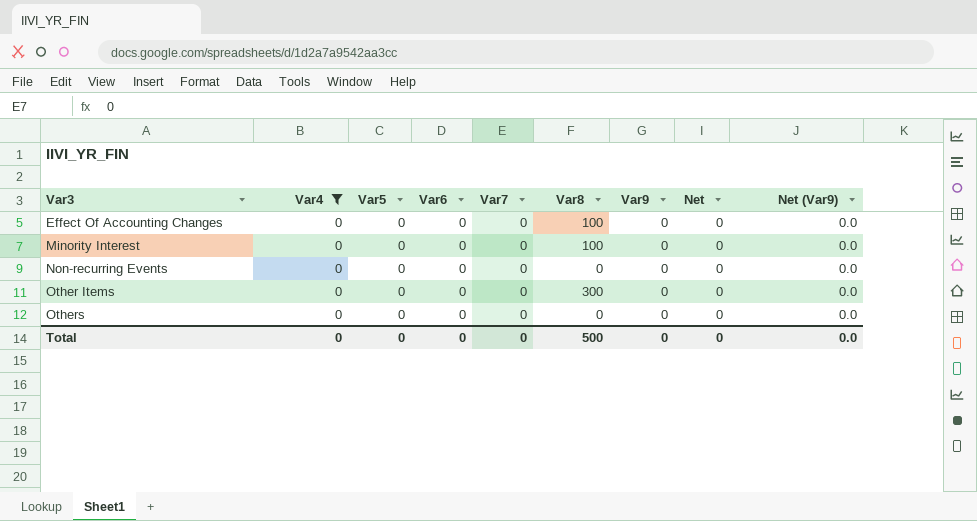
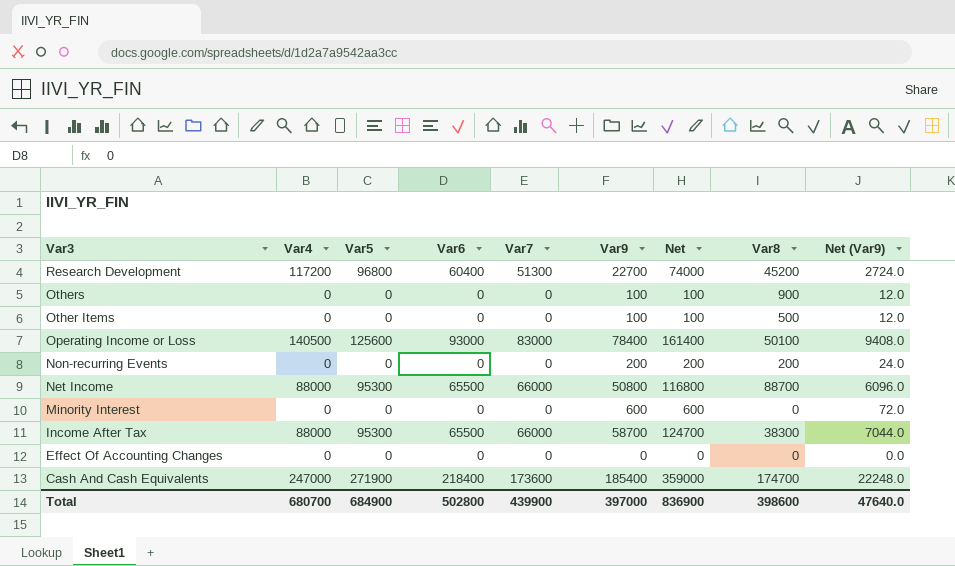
filter: Var4 = 0 -> none
row order: Var3 ascending -> Var3 descending
column Var8 | position: 6 -> 8
Others | Var9: 0 -> 100
Others | Net: 0 -> 100
Others | Var8: 0 -> 900
Others | Net (Var9): 0.0 -> 12.0
Other Items | Var9: 0 -> 100
Other Items | Net: 0 -> 100
Other Items | Var8: 300 -> 500
Other Items | Net (Var9): 0.0 -> 12.0
Non-recurring Events | Var9: 0 -> 200
Non-recurring Events | Net: 0 -> 200
Non-recurring Events | Var8: 0 -> 200
Non-recurring Events | Net (Var9): 0.0 -> 24.0
Minority Interest | Var9: 0 -> 600
Minority Interest | Net: 0 -> 600
Minority Interest | Var8: 100 -> 0
Minority Interest | Net (Var9): 0.0 -> 72.0
Effect Of Accounting Changes | Var8: 100 -> 0
Total | Var4: 0 -> 680700
Total | Var5: 0 -> 684900
Total | Var6: 0 -> 502800
Total | Var7: 0 -> 439900
Total | Var9: 0 -> 397000
Total | Net: 0 -> 836900
Total | Var8: 500 -> 398600
Total | Net (Var9): 0.0 -> 47640.0

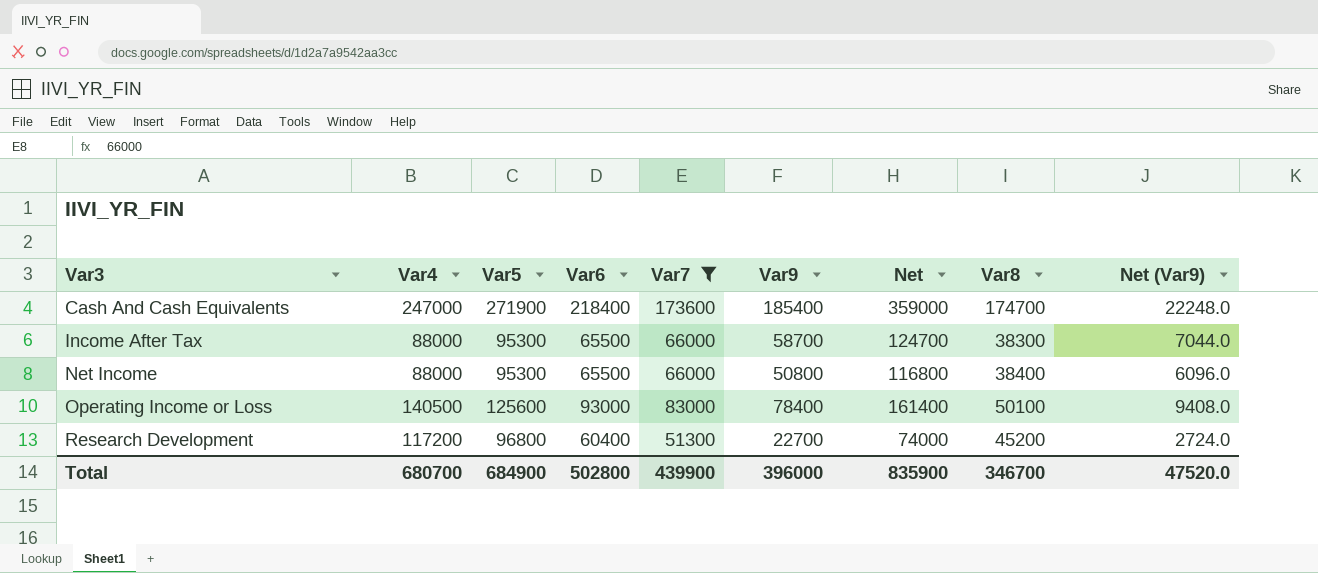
filter: none -> Var7 != 0
row order: Var3 descending -> Var3 ascending
Net Income | Var8: 88700 -> 38400
Total | Var9: 397000 -> 396000
Total | Net: 836900 -> 835900
Total | Var8: 398600 -> 346700
Total | Net (Var9): 47640.0 -> 47520.0

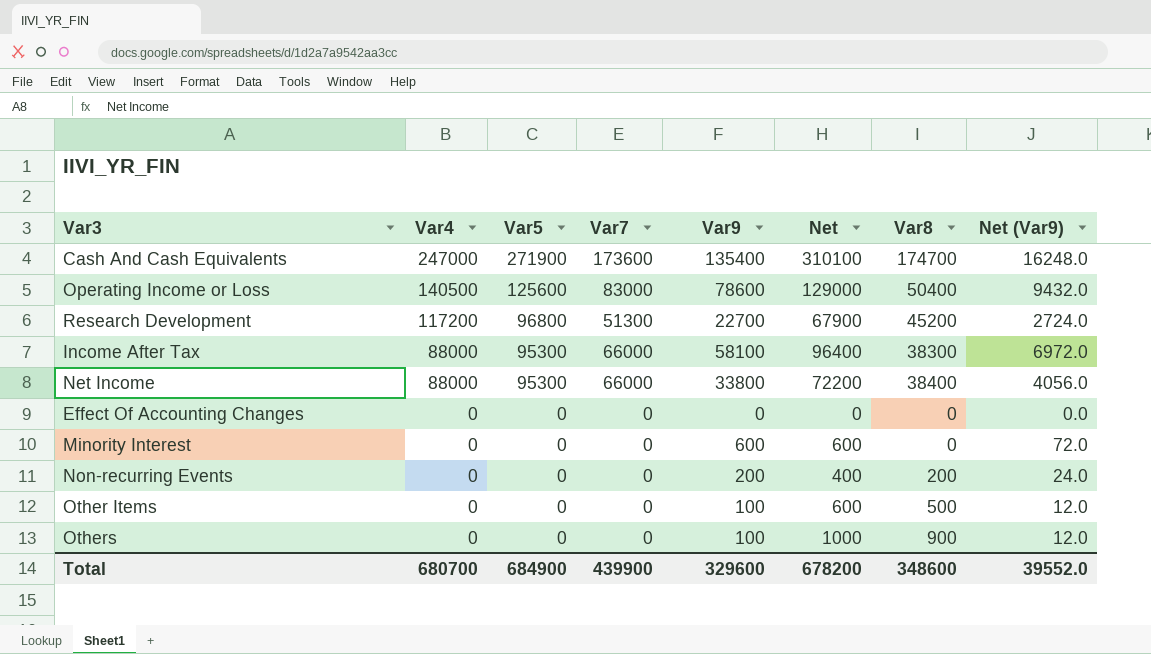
filter: Var7 != 0 -> none
row order: Var3 ascending -> Var4 descending
column Var6 | position: 4 -> none
column Net | formula: [Var7] + [Var9] -> [Var9] + [Var8]
Cash And Cash Equivalents | Var9: 185400 -> 135400
Cash And Cash Equivalents | Net (Var9): 22248.0 -> 16248.0
Operating Income or Loss | Var9: 78400 -> 78600
Operating Income or Loss | Var8: 50100 -> 50400
Operating Income or Loss | Net (Var9): 9408.0 -> 9432.0
Income After Tax | Var9: 58700 -> 58100
Income After Tax | Net (Var9): 7044.0 -> 6972.0
Net Income | Var9: 50800 -> 33800
Net Income | Net (Var9): 6096.0 -> 4056.0
Total | Var9: 396000 -> 329600
Total | Net: 835900 -> 678200
Total | Var8: 346700 -> 348600
Total | Net (Var9): 47520.0 -> 39552.0

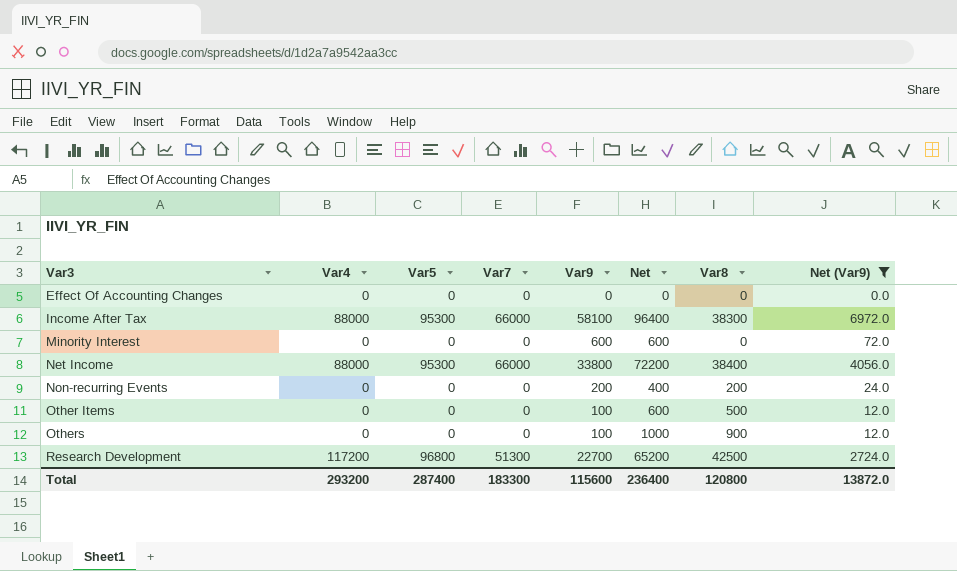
filter: none -> Net (Var9) <= 6972.0
row order: Var4 descending -> Var3 ascending
Research Development | Net: 67900 -> 65200
Research Development | Var8: 45200 -> 42500
Total | Var4: 680700 -> 293200
Total | Var5: 684900 -> 287400
Total | Var7: 439900 -> 183300
Total | Var9: 329600 -> 115600
Total | Net: 678200 -> 236400
Total | Var8: 348600 -> 120800
Total | Net (Var9): 39552.0 -> 13872.0

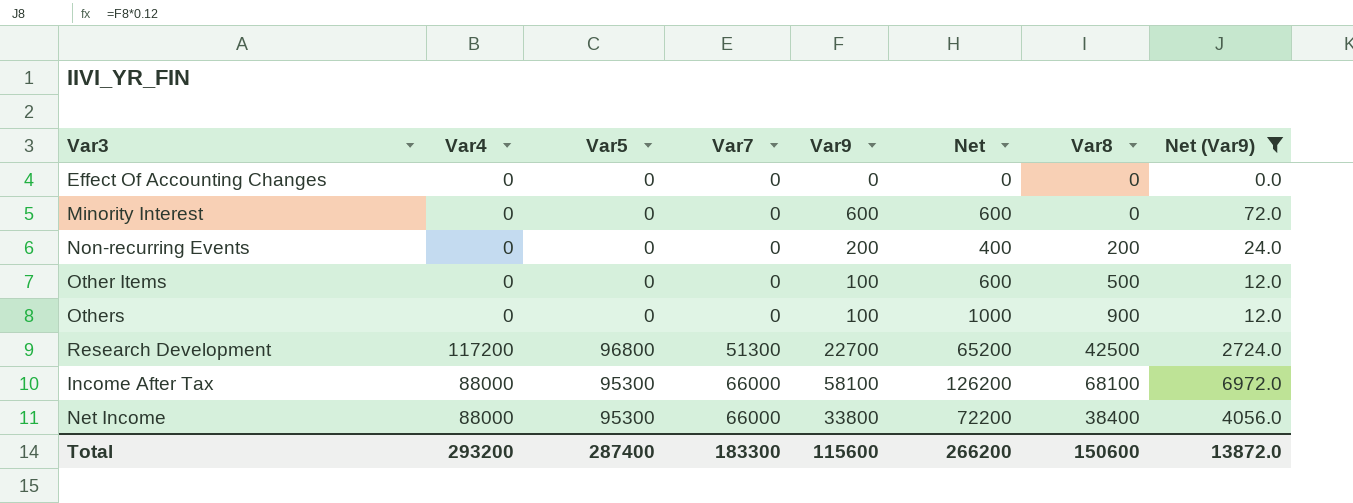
row order: Var3 ascending -> Var7 ascending
Income After Tax | Net: 96400 -> 126200
Income After Tax | Var8: 38300 -> 68100
Total | Net: 236400 -> 266200
Total | Var8: 120800 -> 150600

